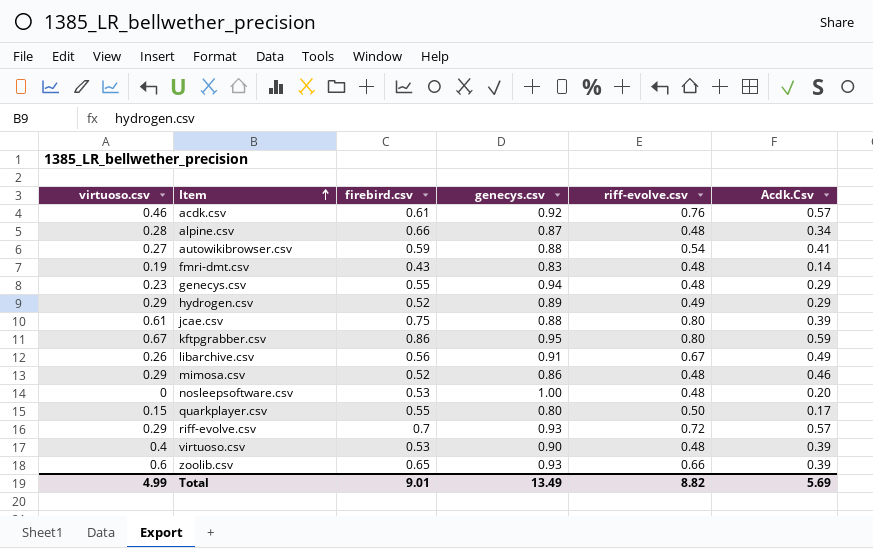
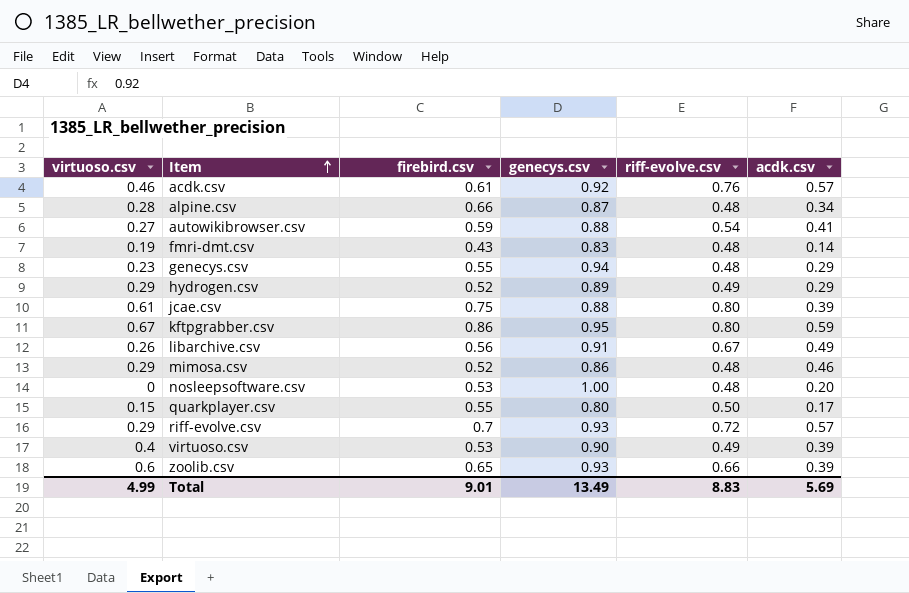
column name: Acdk.Csv -> acdk.csv
virtuoso.csv | riff-evolve.csv: 0.48 -> 0.49
Total | riff-evolve.csv: 8.82 -> 8.83

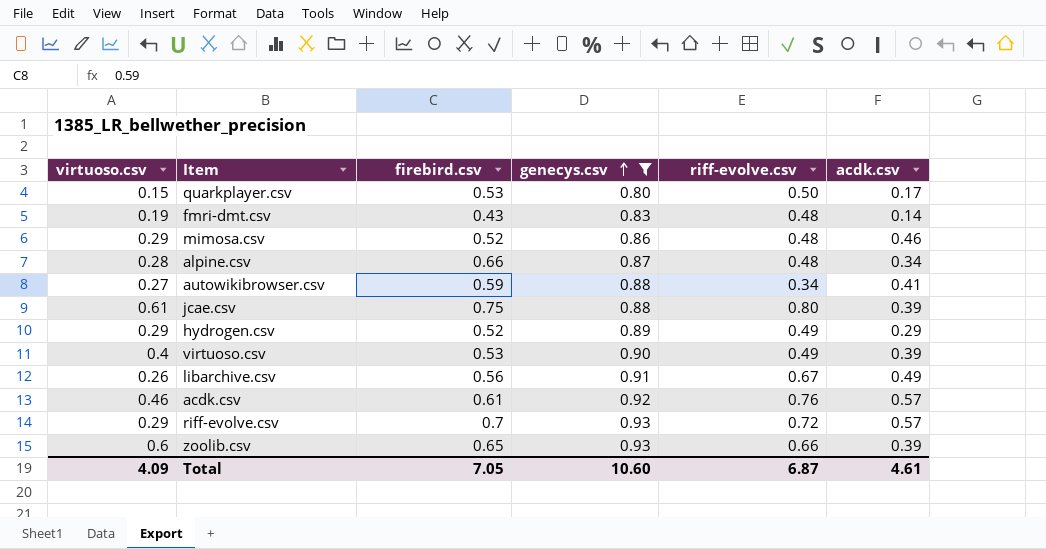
filter: none -> genecys.csv <= 0.93
row order: Item ascending -> genecys.csv ascending
quarkplayer.csv | firebird.csv: 0.55 -> 0.53
autowikibrowser.csv | riff-evolve.csv: 0.54 -> 0.34
Total | virtuoso.csv: 4.99 -> 4.09
Total | firebird.csv: 9.01 -> 7.05
Total | genecys.csv: 13.49 -> 10.60
Total | riff-evolve.csv: 8.83 -> 6.87
Total | acdk.csv: 5.69 -> 4.61

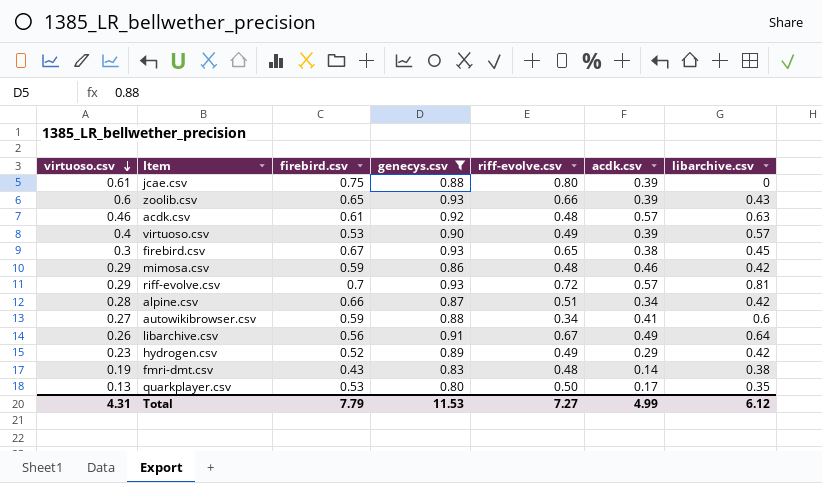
row order: genecys.csv ascending -> virtuoso.csv descending
column libarchive.csv | position: none -> 7
acdk.csv | riff-evolve.csv: 0.76 -> 0.48
row firebird.csv: none -> 0.3 | 0.67 | 0.93 | 0.65 | 0.38 | 0.45
mimosa.csv | firebird.csv: 0.52 -> 0.59
alpine.csv | riff-evolve.csv: 0.48 -> 0.51
hydrogen.csv | virtuoso.csv: 0.29 -> 0.23
quarkplayer.csv | virtuoso.csv: 0.15 -> 0.13
Total | virtuoso.csv: 4.09 -> 4.31
Total | firebird.csv: 7.05 -> 7.79
Total | genecys.csv: 10.60 -> 11.53
Total | riff-evolve.csv: 6.87 -> 7.27
Total | acdk.csv: 4.61 -> 4.99

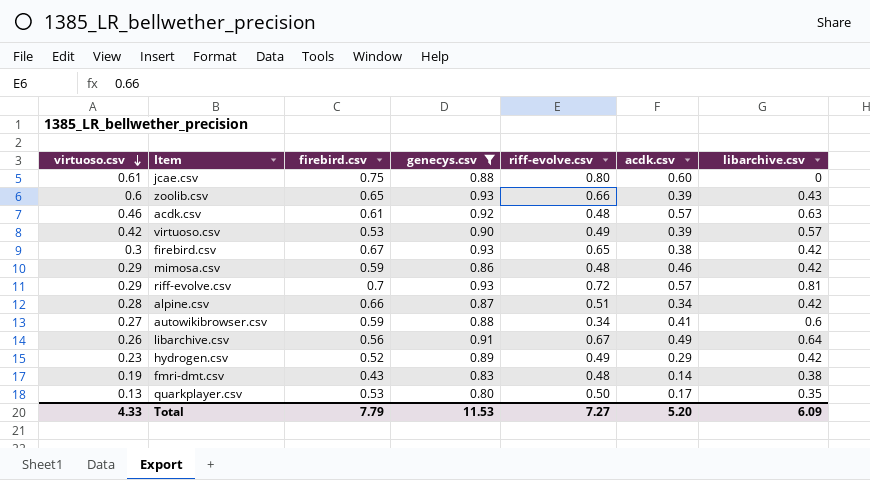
jcae.csv | acdk.csv: 0.39 -> 0.60
virtuoso.csv | virtuoso.csv: 0.4 -> 0.42
firebird.csv | libarchive.csv: 0.45 -> 0.42
Total | virtuoso.csv: 4.31 -> 4.33
Total | acdk.csv: 4.99 -> 5.20
Total | libarchive.csv: 6.12 -> 6.09

